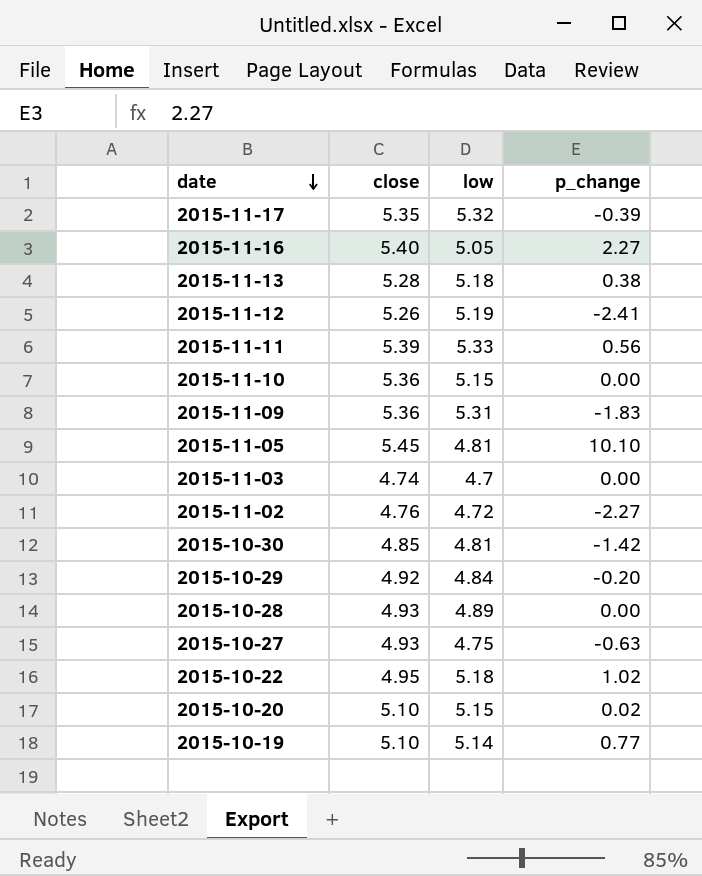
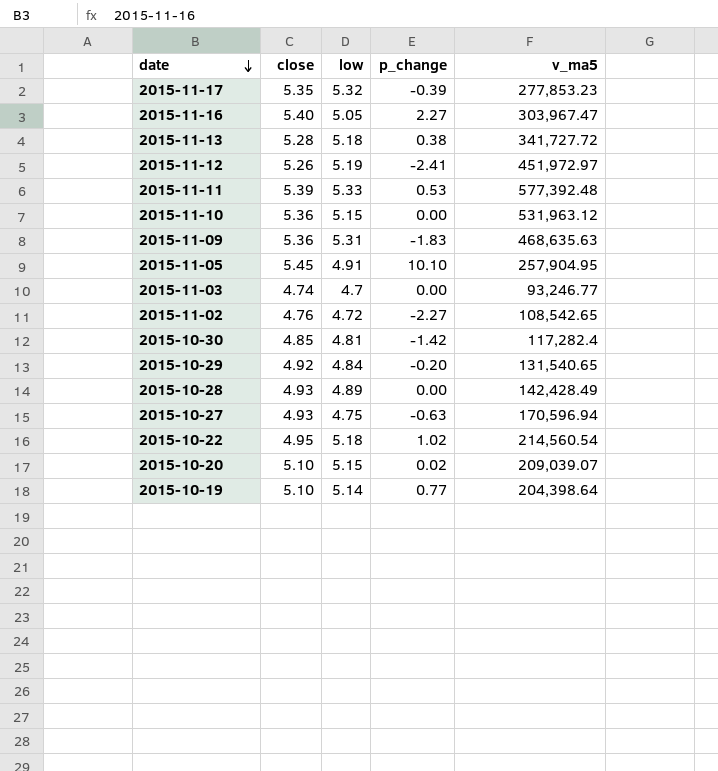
column v_ma5 | position: none -> 5
2015-11-11 | p_change: 0.56 -> 0.53
2015-11-05 | low: 4.81 -> 4.91

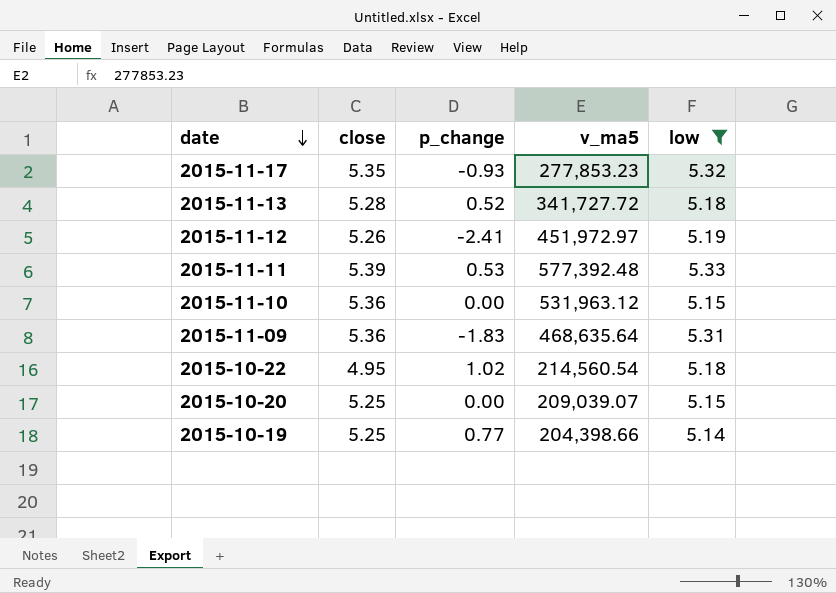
filter: none -> low >= 5.14
column low | position: 3 -> 5
2015-11-17 | p_change: -0.39 -> -0.93
2015-11-13 | p_change: 0.38 -> 0.52
2015-11-09 | v_ma5: 468,635.63 -> 468,635.64
2015-10-20 | close: 5.10 -> 5.25
2015-10-20 | p_change: 0.02 -> 0.00
2015-10-19 | close: 5.10 -> 5.25
2015-10-19 | v_ma5: 204,398.64 -> 204,398.66

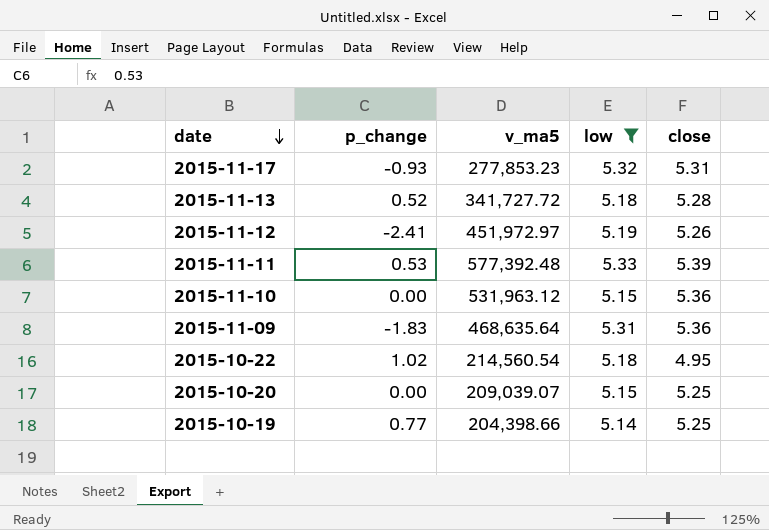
column close | position: 2 -> 5
2015-11-17 | close: 5.35 -> 5.31

